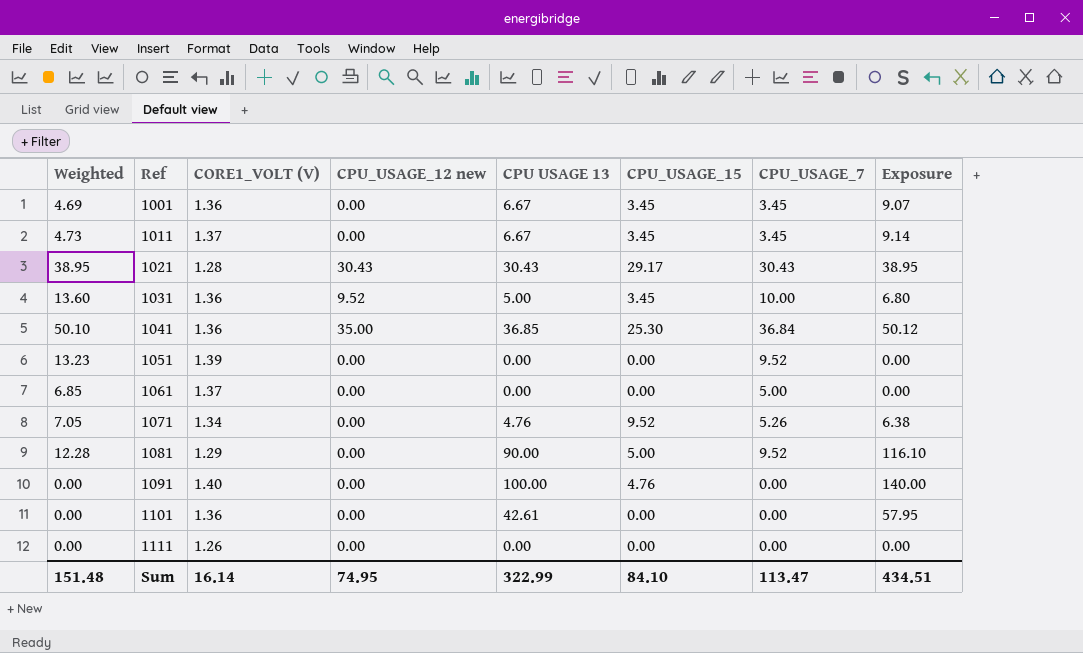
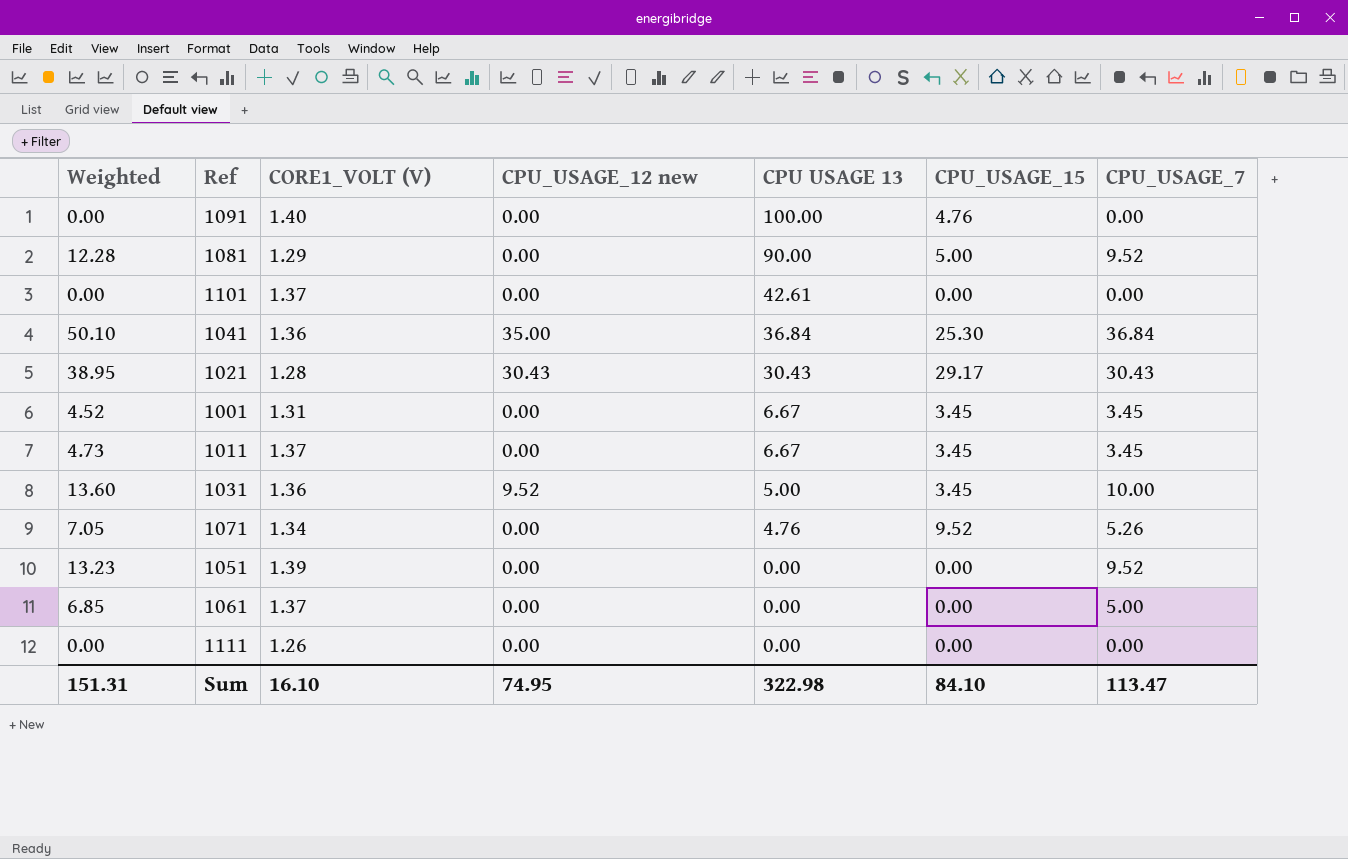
row order: Ref ascending -> CPU USAGE 13 descending
column Exposure | formula: [CORE1_VOLT (V)] * [CPU USAGE 13] -> none
1101 | CORE1_VOLT (V): 1.36 -> 1.37
1041 | CPU USAGE 13: 36.85 -> 36.84
1001 | Weighted: 4.69 -> 4.52
1001 | CORE1_VOLT (V): 1.36 -> 1.31
Sum | Weighted: 151.48 -> 151.31
Sum | CORE1_VOLT (V): 16.14 -> 16.10
Sum | CPU USAGE 13: 322.99 -> 322.98

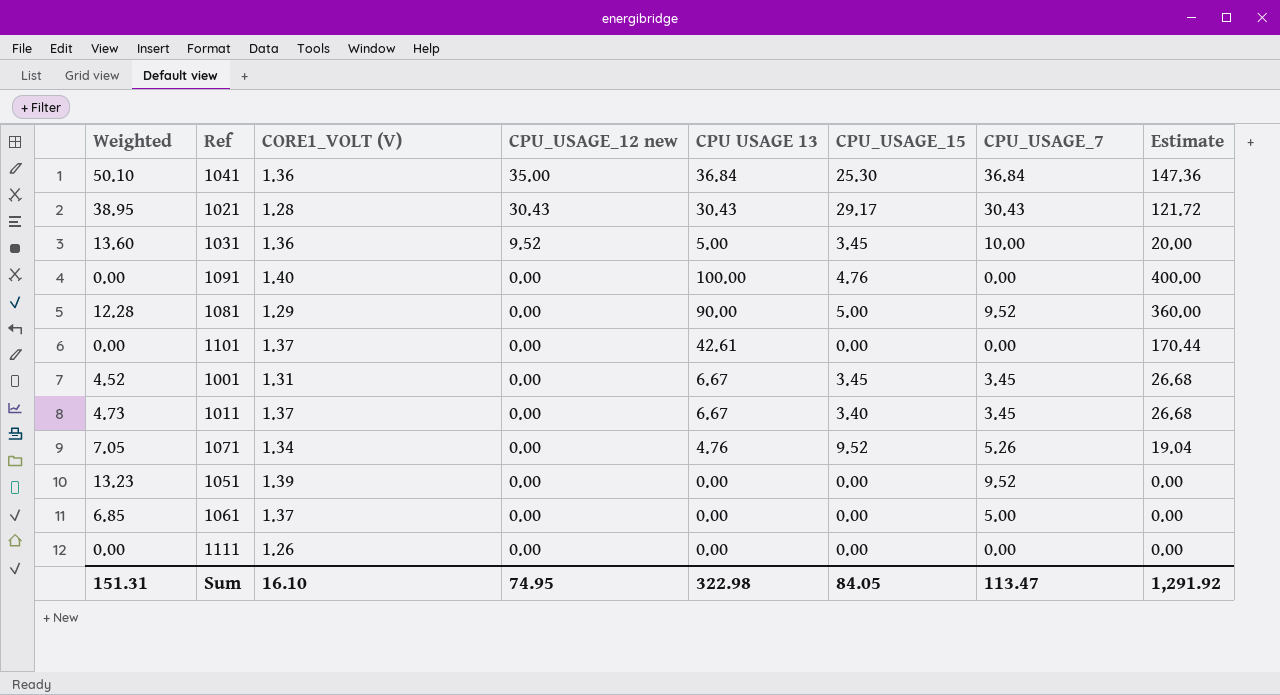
row order: CPU USAGE 13 descending -> CPU_USAGE_12 new descending
column Estimate | formula: none -> [CPU USAGE 13] * 4
1011 | CPU_USAGE_15: 3.45 -> 3.40
Sum | CPU_USAGE_15: 84.10 -> 84.05

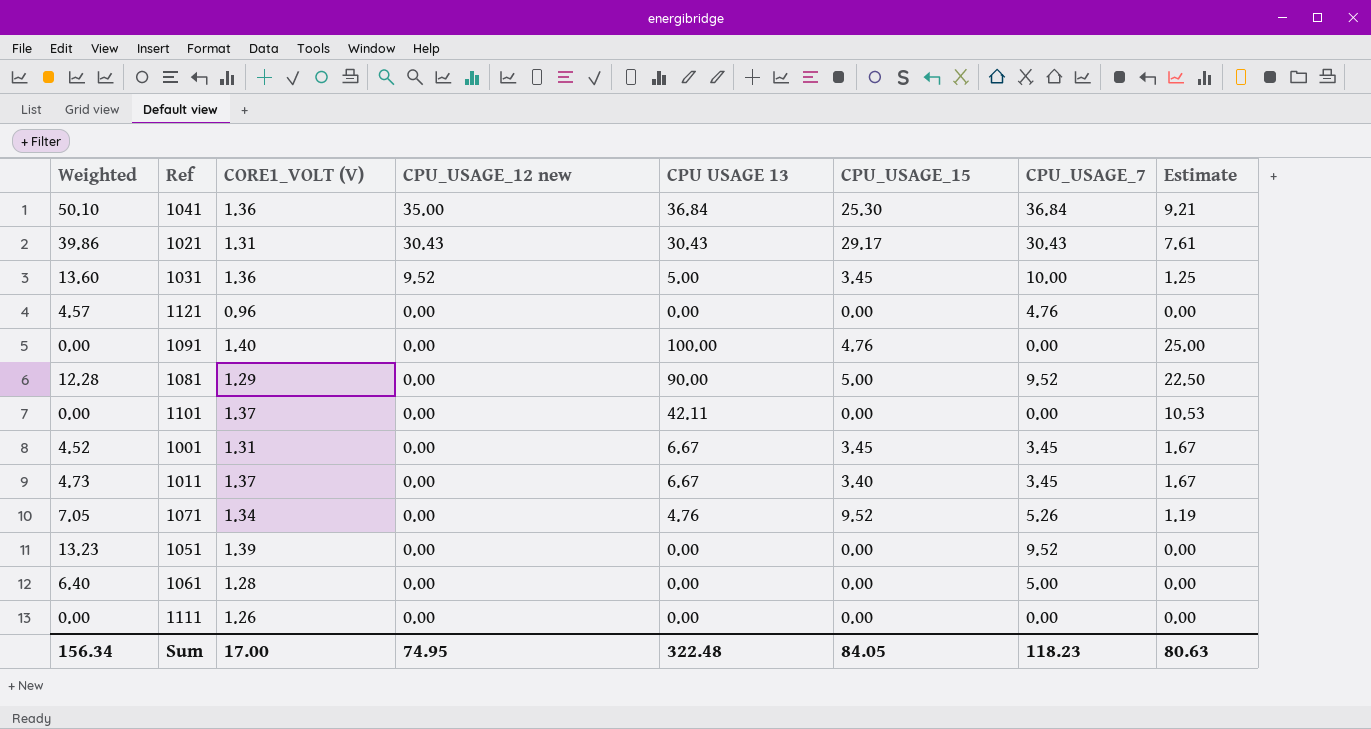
column Estimate | formula: [CPU USAGE 13] * 4 -> [CPU USAGE 13] * 0.25
1021 | Weighted: 38.95 -> 39.86
1021 | CORE1_VOLT (V): 1.28 -> 1.31
row 1121: none -> 4.57 | 0.96 | 0.00 | 0.00 | 0.00 | 4.76 | 0.00
1101 | CPU USAGE 13: 42.61 -> 42.11
1061 | Weighted: 6.85 -> 6.40
1061 | CORE1_VOLT (V): 1.37 -> 1.28
Sum | Weighted: 151.31 -> 156.34
Sum | CORE1_VOLT (V): 16.10 -> 17.00
Sum | CPU USAGE 13: 322.98 -> 322.48
Sum | CPU_USAGE_7: 113.47 -> 118.23
Sum | Estimate: 1,291.92 -> 80.63

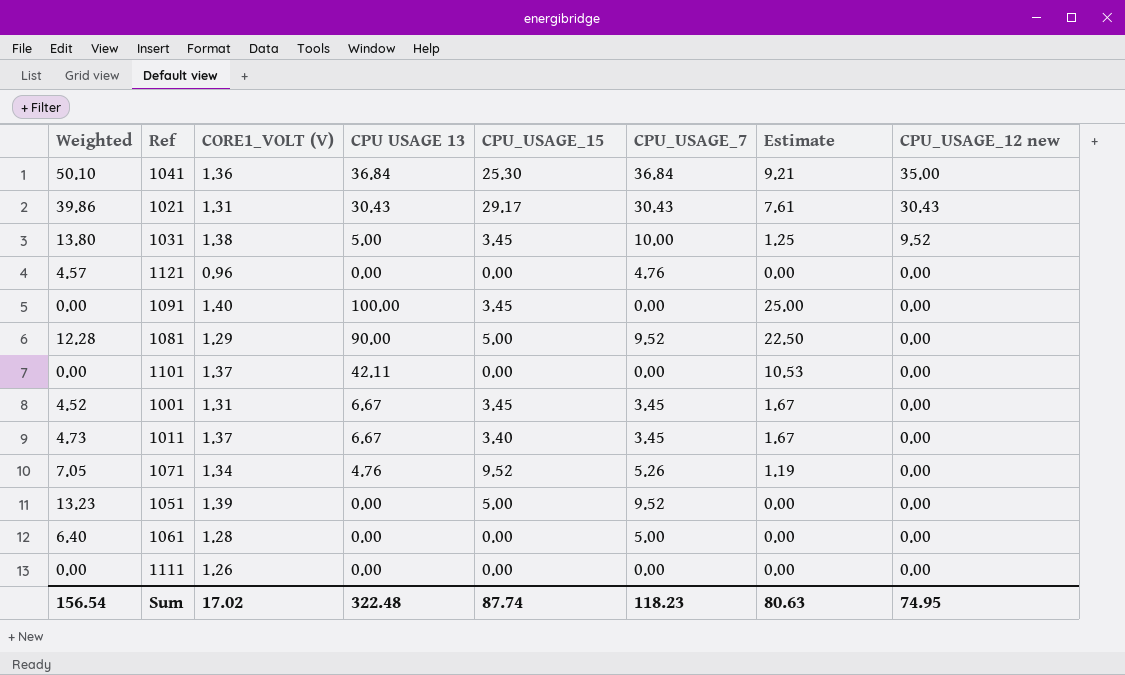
column CPU_USAGE_12 new | position: 4 -> 8
1031 | Weighted: 13.60 -> 13.80
1031 | CORE1_VOLT (V): 1.36 -> 1.38
1091 | CPU_USAGE_15: 4.76 -> 3.45
1051 | CPU_USAGE_15: 0.00 -> 5.00
Sum | Weighted: 156.34 -> 156.54
Sum | CORE1_VOLT (V): 17.00 -> 17.02
Sum | CPU_USAGE_15: 84.05 -> 87.74

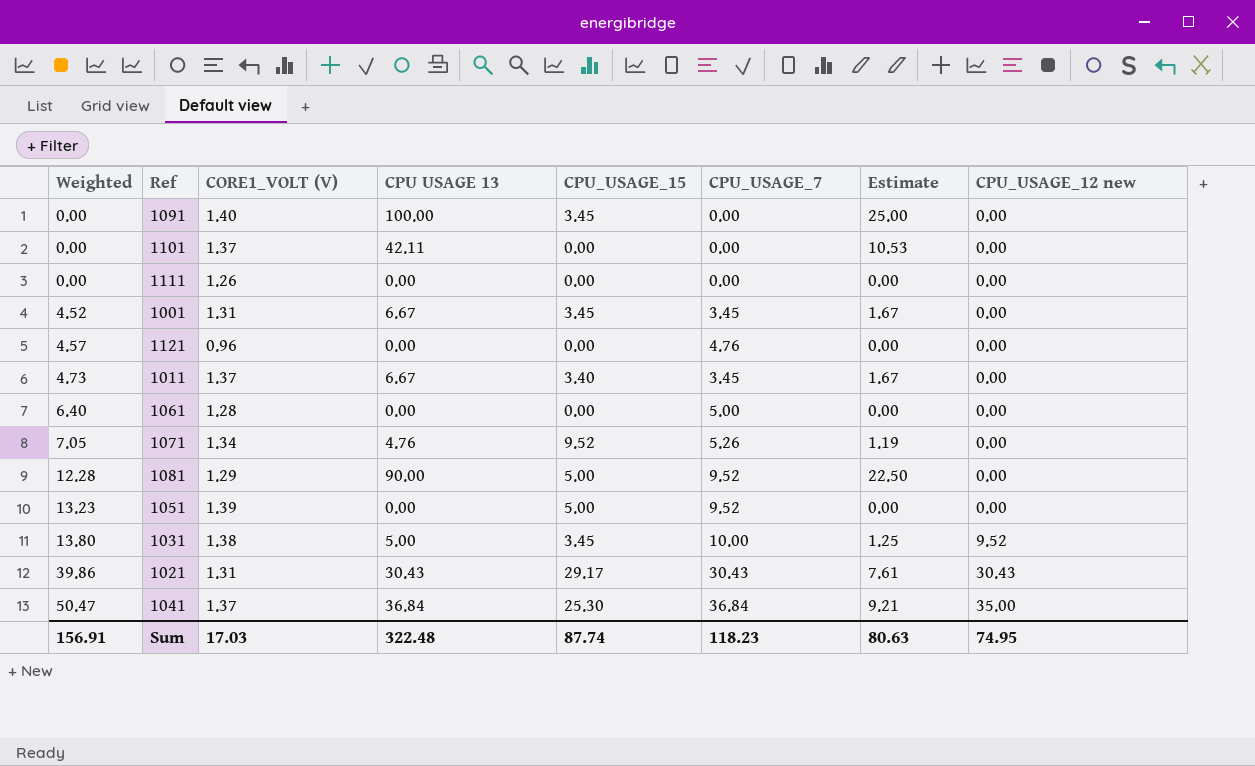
row order: CPU_USAGE_12 new descending -> Weighted ascending
1041 | Weighted: 50.10 -> 50.47
1041 | CORE1_VOLT (V): 1.36 -> 1.37
Sum | Weighted: 156.54 -> 156.91
Sum | CORE1_VOLT (V): 17.02 -> 17.03

